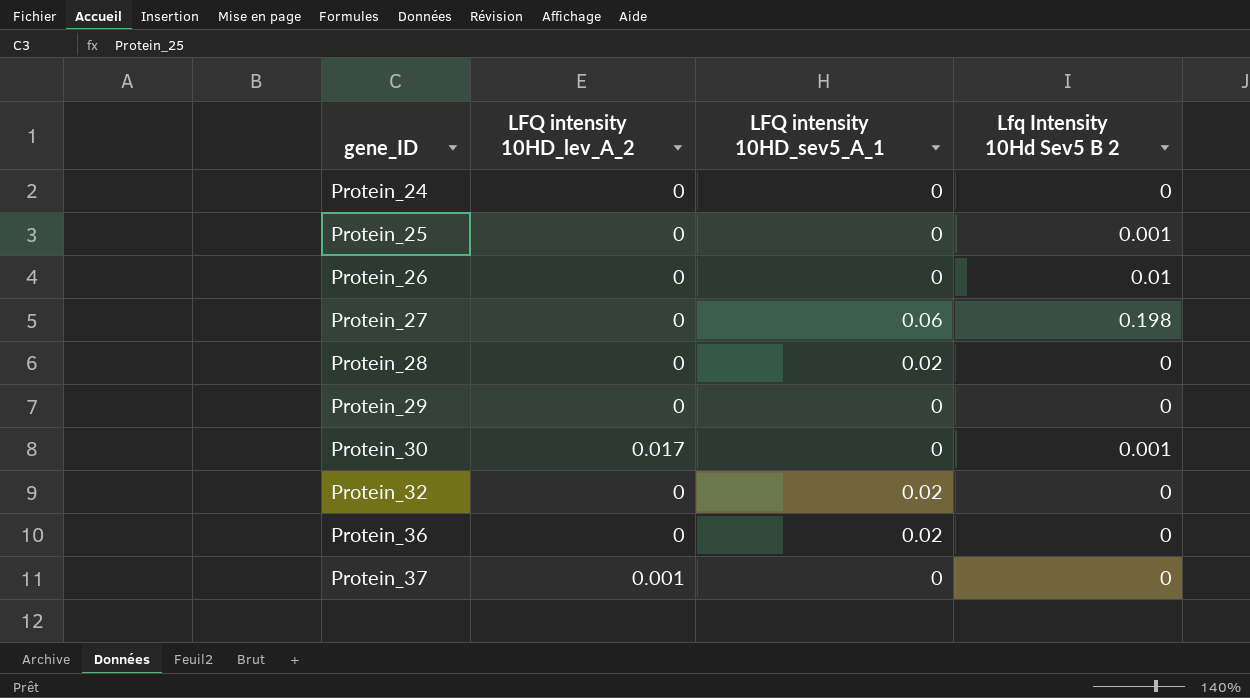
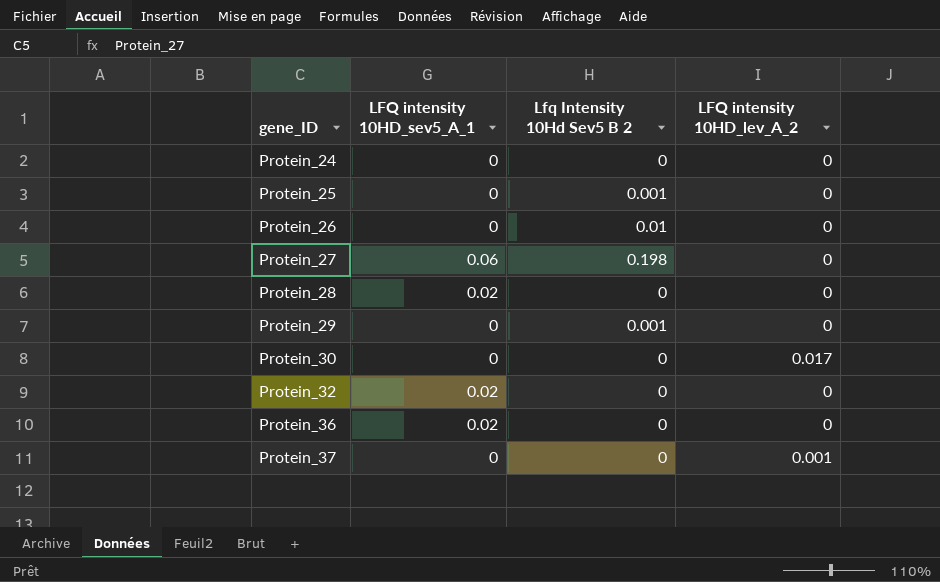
column LFQ intensity 10HD_lev_A_2 | position: 2 -> 4
Protein_29 | Lfq Intensity 10Hd Sev5 B 2: 0 -> 0.001
Protein_30 | Lfq Intensity 10Hd Sev5 B 2: 0.001 -> 0

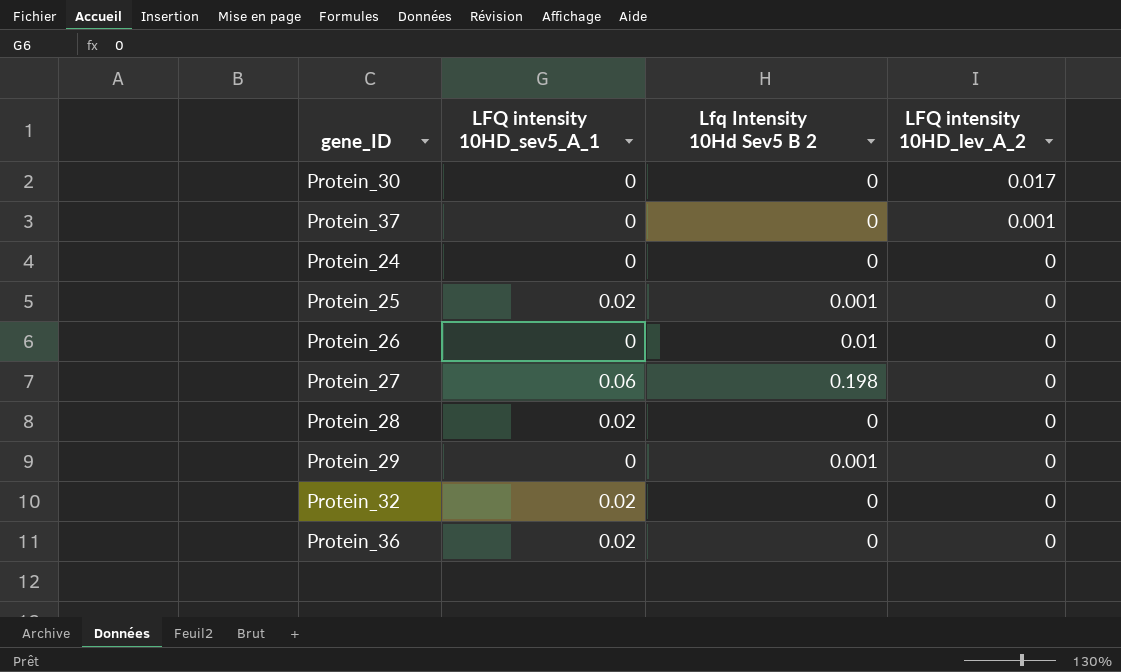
row order: gene_ID ascending -> LFQ intensity 10HD_lev_A_2 descending
Protein_25 | LFQ intensity 10HD_sev5_A_1: 0 -> 0.02

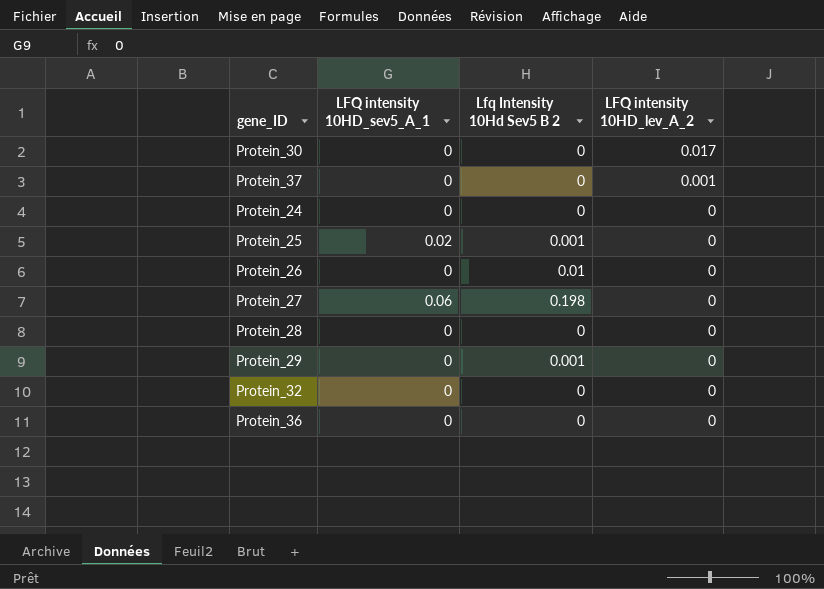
Protein_28 | LFQ intensity 10HD_sev5_A_1: 0.02 -> 0
Protein_32 | LFQ intensity 10HD_sev5_A_1: 0.02 -> 0
Protein_36 | LFQ intensity 10HD_sev5_A_1: 0.02 -> 0

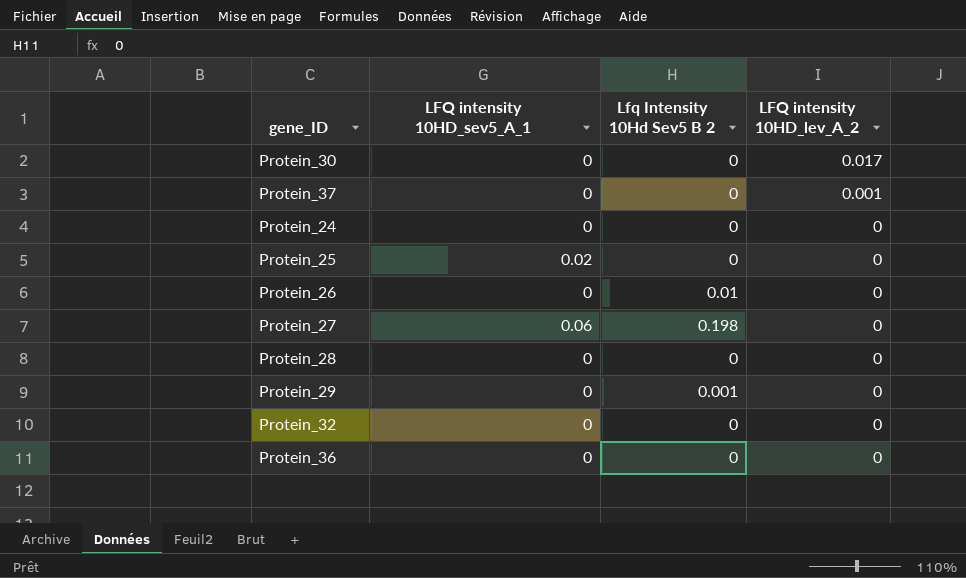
Protein_25 | Lfq Intensity 10Hd Sev5 B 2: 0.001 -> 0

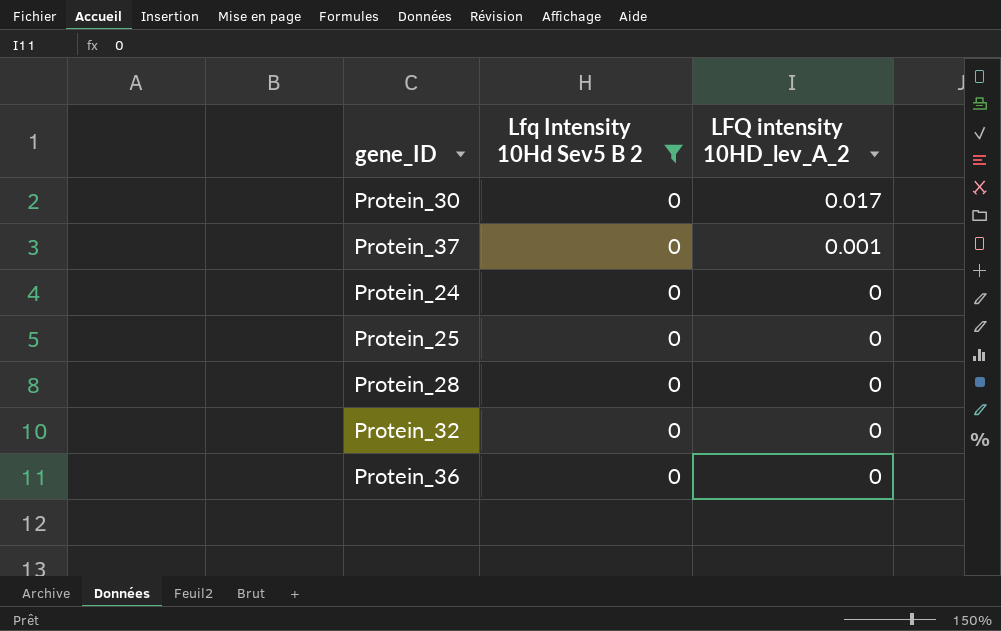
filter: none -> Lfq Intensity 10Hd Sev5 B 2 = 0
column LFQ intensity 10HD_sev5_A_1 | position: 2 -> none

